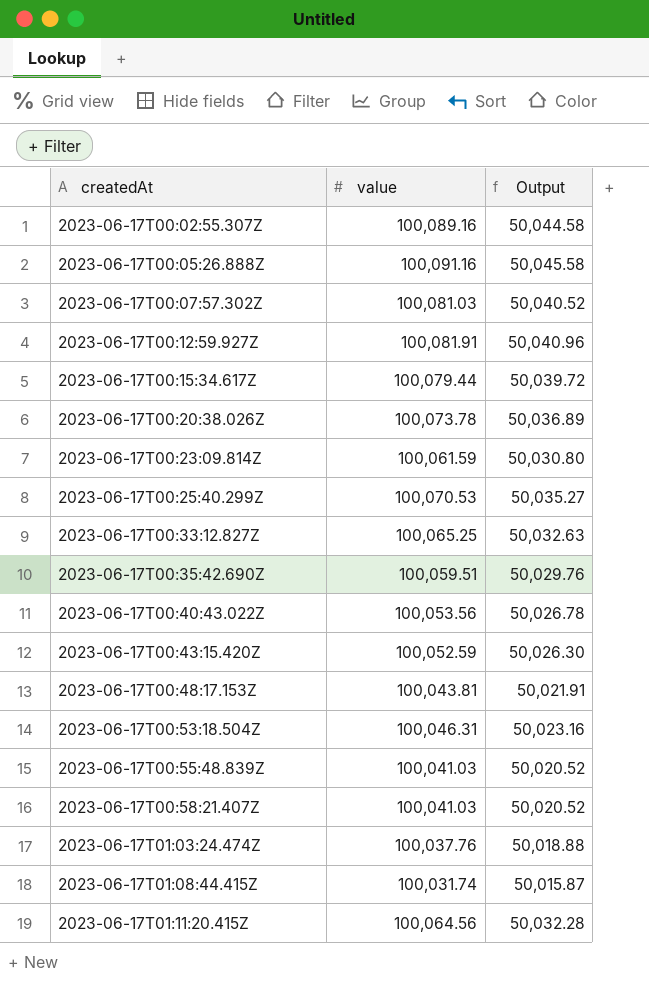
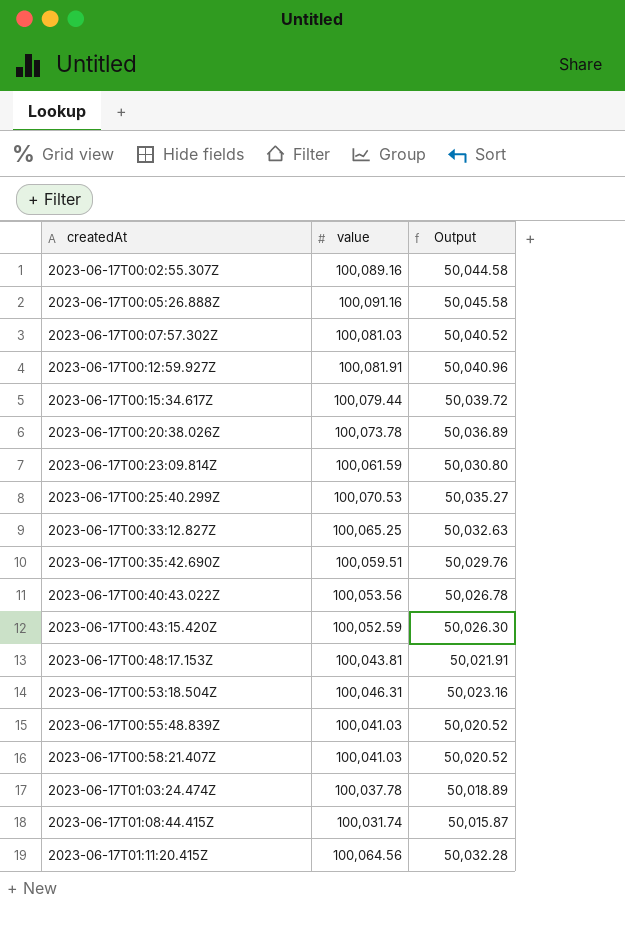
2023-06-17T01:03:24.474Z | value: 100,037.76 -> 100,037.78
2023-06-17T01:03:24.474Z | Output: 50,018.88 -> 50,018.89

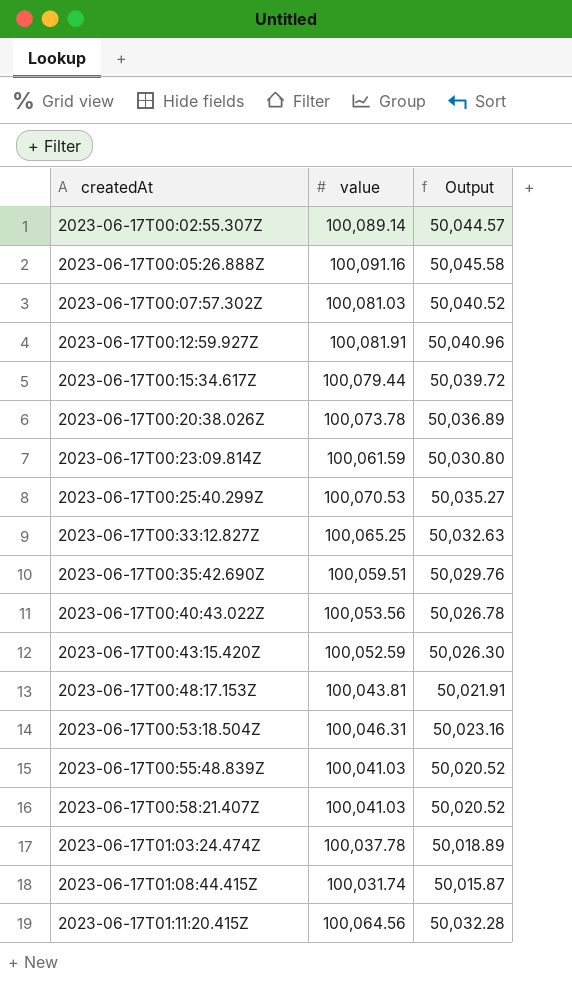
2023-06-17T00:02:55.307Z | value: 100,089.16 -> 100,089.14
2023-06-17T00:02:55.307Z | Output: 50,044.58 -> 50,044.57

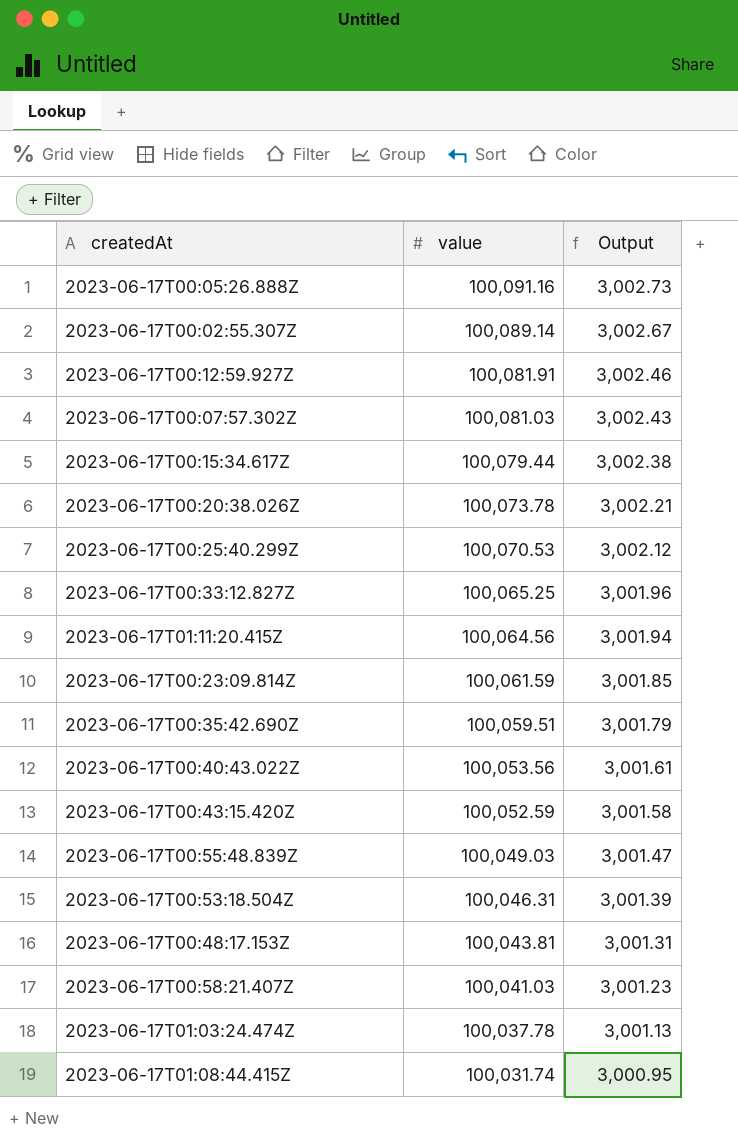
row order: createdAt ascending -> value descending
column Output | formula: [value] * 0.5 -> [value] * 0.03
2023-06-17T00:55:48.839Z | value: 100,041.03 -> 100,049.03

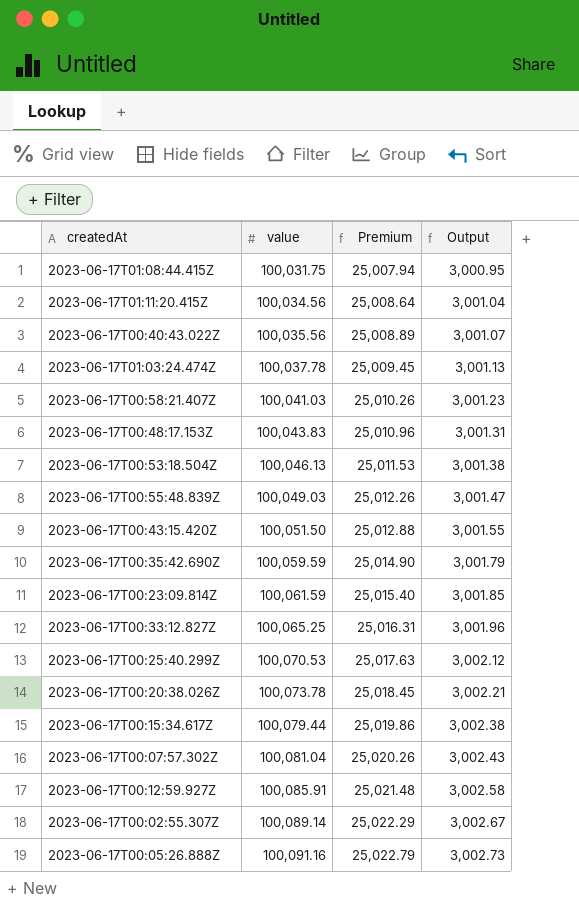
row order: value descending -> value ascending
column Premium | formula: none -> [value] * 0.25
2023-06-17T01:08:44.415Z | value: 100,031.74 -> 100,031.75
2023-06-17T01:11:20.415Z | value: 100,064.56 -> 100,034.56
2023-06-17T01:11:20.415Z | Output: 3,001.94 -> 3,001.04
2023-06-17T00:40:43.022Z | value: 100,053.56 -> 100,035.56
2023-06-17T00:40:43.022Z | Output: 3,001.61 -> 3,001.07
2023-06-17T00:48:17.153Z | value: 100,043.81 -> 100,043.83
2023-06-17T00:53:18.504Z | value: 100,046.31 -> 100,046.13
2023-06-17T00:53:18.504Z | Output: 3,001.39 -> 3,001.38
2023-06-17T00:43:15.420Z | value: 100,052.59 -> 100,051.50
2023-06-17T00:43:15.420Z | Output: 3,001.58 -> 3,001.55
2023-06-17T00:35:42.690Z | value: 100,059.51 -> 100,059.59
2023-06-17T00:07:57.302Z | value: 100,081.03 -> 100,081.04
2023-06-17T00:12:59.927Z | value: 100,081.91 -> 100,085.91
2023-06-17T00:12:59.927Z | Output: 3,002.46 -> 3,002.58

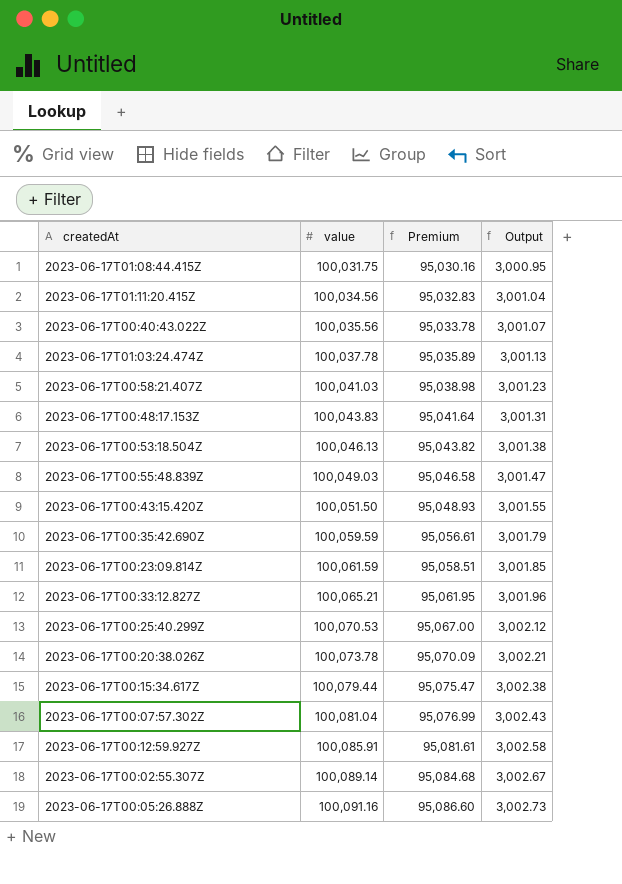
column Premium | formula: [value] * 0.25 -> [value] * 0.95
2023-06-17T00:33:12.827Z | value: 100,065.25 -> 100,065.21

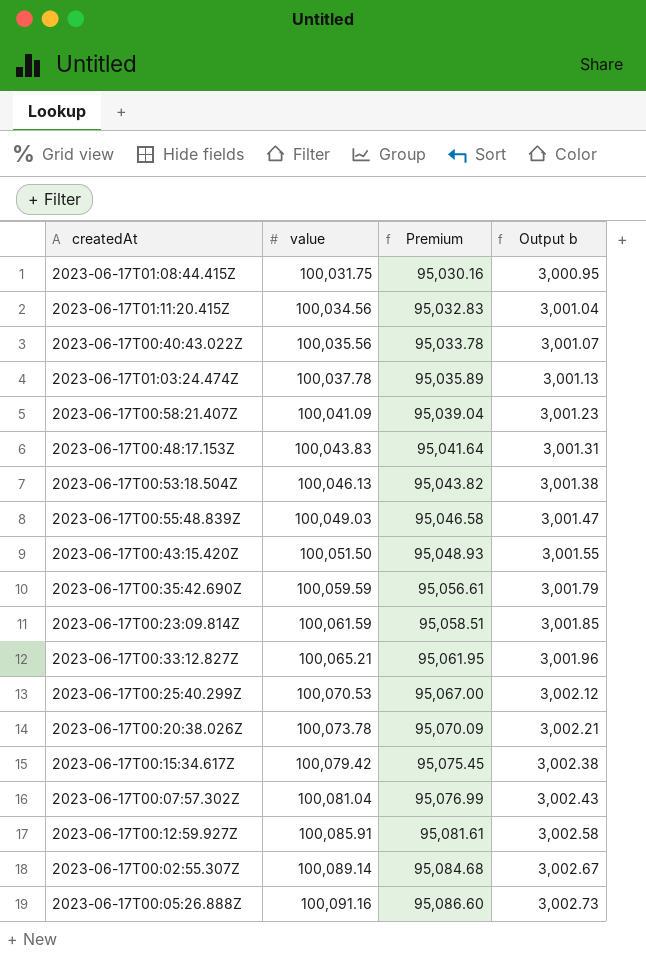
column name: Output -> Output b
2023-06-17T00:58:21.407Z | value: 100,041.03 -> 100,041.09
2023-06-17T00:58:21.407Z | Premium: 95,038.98 -> 95,039.04
2023-06-17T00:15:34.617Z | value: 100,079.44 -> 100,079.42
2023-06-17T00:15:34.617Z | Premium: 95,075.47 -> 95,075.45

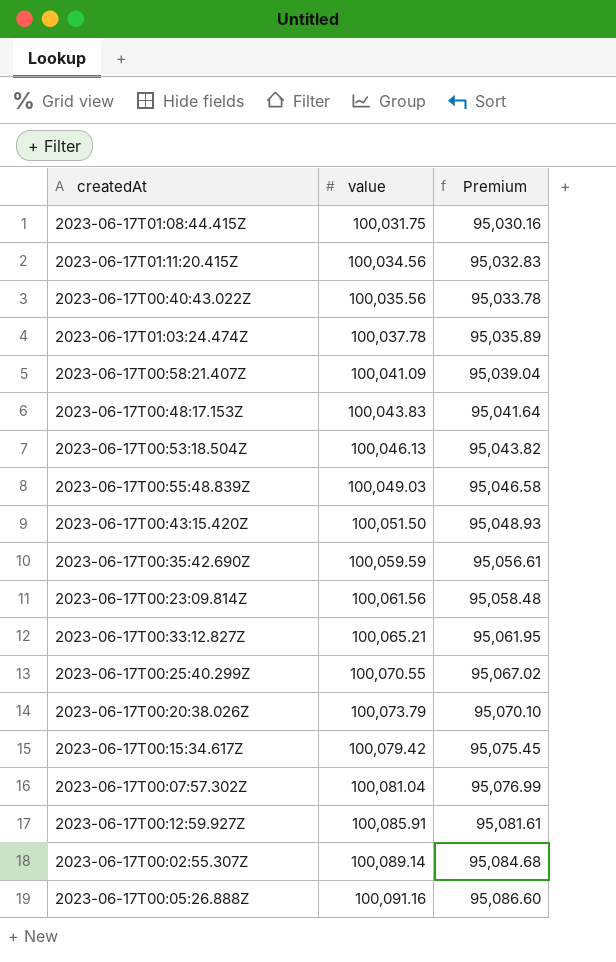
column Output b | formula: [value] * 0.03 -> none
2023-06-17T00:23:09.814Z | value: 100,061.59 -> 100,061.56
2023-06-17T00:23:09.814Z | Premium: 95,058.51 -> 95,058.48
2023-06-17T00:25:40.299Z | value: 100,070.53 -> 100,070.55
2023-06-17T00:25:40.299Z | Premium: 95,067.00 -> 95,067.02
2023-06-17T00:20:38.026Z | value: 100,073.78 -> 100,073.79
2023-06-17T00:20:38.026Z | Premium: 95,070.09 -> 95,070.10

